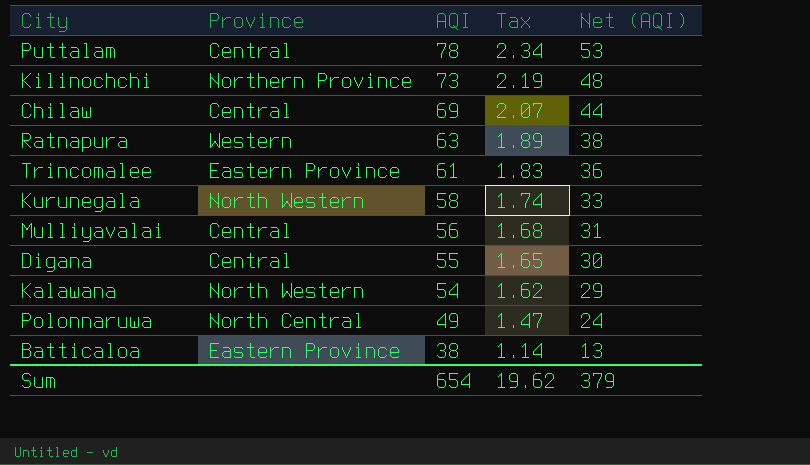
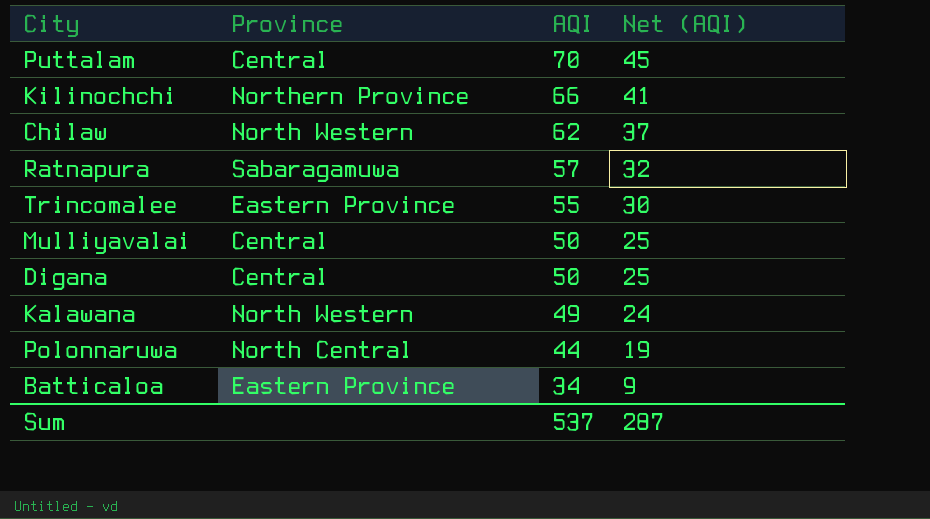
column Tax | formula: [AQI] * 0.03 -> none
row Kurunegala: North Western | 58 | 1.74 | 33 -> none
Puttalam | AQI: 78 -> 70
Puttalam | Net (AQI): 53 -> 45
Kilinochchi | AQI: 73 -> 66
Kilinochchi | Net (AQI): 48 -> 41
Chilaw | Province: Central -> North Western
Chilaw | AQI: 69 -> 62
Chilaw | Net (AQI): 44 -> 37
Ratnapura | Province: Western -> Sabaragamuwa
Ratnapura | AQI: 63 -> 57
Ratnapura | Net (AQI): 38 -> 32
Trincomalee | AQI: 61 -> 55
Trincomalee | Net (AQI): 36 -> 30
Mulliyavalai | AQI: 56 -> 50
Mulliyavalai | Net (AQI): 31 -> 25
Digana | AQI: 55 -> 50
Digana | Net (AQI): 30 -> 25
Kalawana | AQI: 54 -> 49
Kalawana | Net (AQI): 29 -> 24
Polonnaruwa | AQI: 49 -> 44
Polonnaruwa | Net (AQI): 24 -> 19
Batticaloa | AQI: 38 -> 34
Batticaloa | Net (AQI): 13 -> 9
Sum | AQI: 654 -> 537
Sum | Net (AQI): 379 -> 287

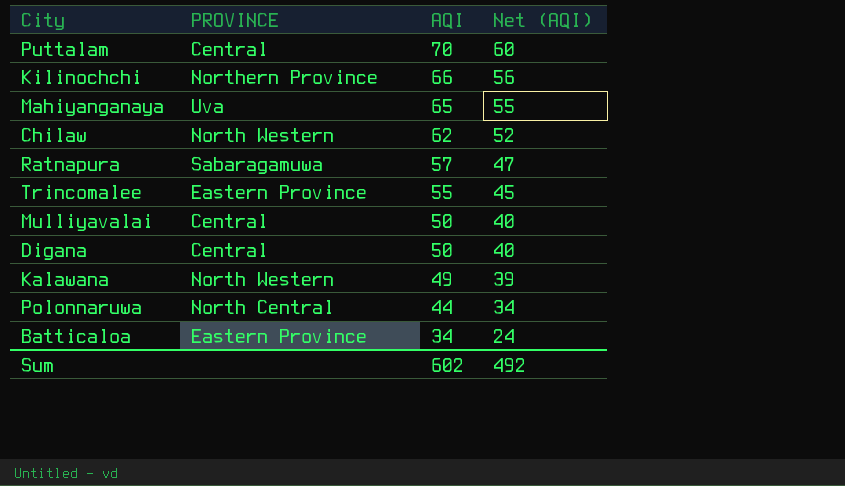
column name: Province -> PROVINCE
column Net (AQI) | formula: [AQI] - 25 -> [AQI] - 10
row Mahiyanganaya: none -> Uva | 65 | 55
Sum | AQI: 537 -> 602
Sum | Net (AQI): 287 -> 492

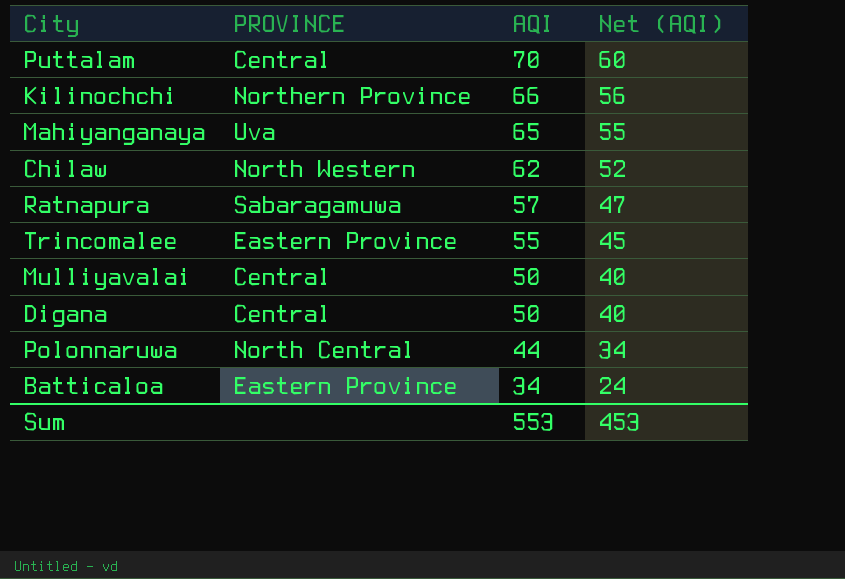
row Kalawana: North Western | 49 | 39 -> none
Sum | AQI: 602 -> 553
Sum | Net (AQI): 492 -> 453

